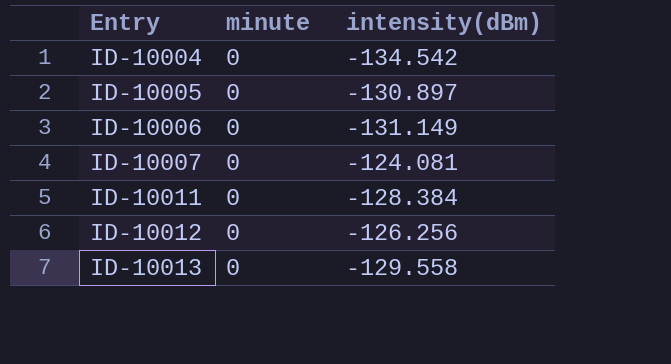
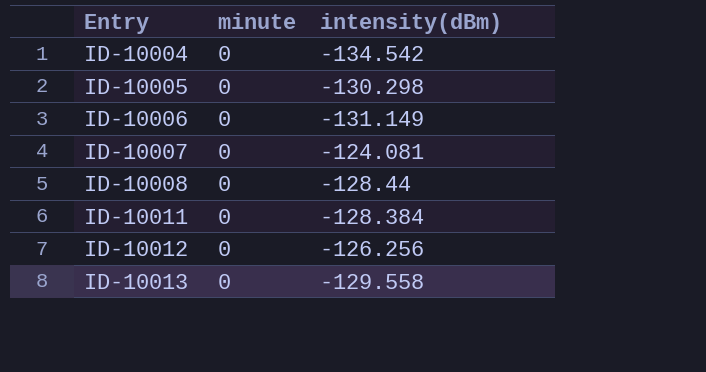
ID-10005 | intensity(dBm): -130.897 -> -130.298
row ID-10008: none -> 0 | -128.44

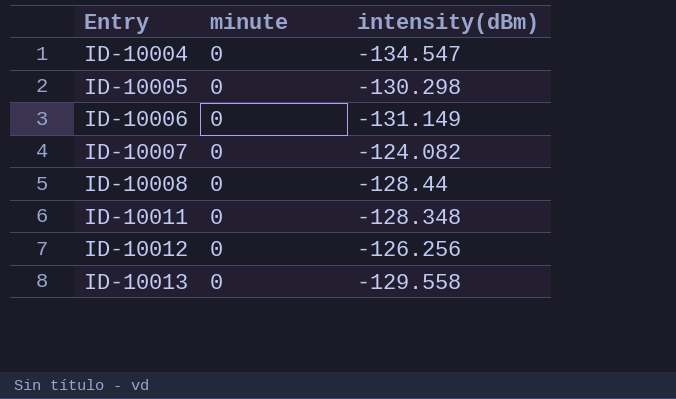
ID-10004 | intensity(dBm): -134.542 -> -134.547
ID-10007 | intensity(dBm): -124.081 -> -124.082
ID-10011 | intensity(dBm): -128.384 -> -128.348

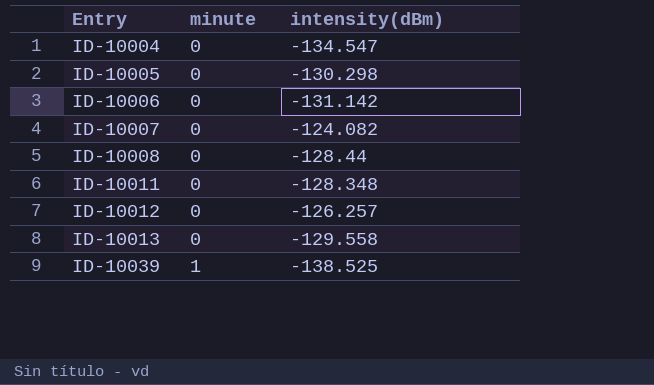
ID-10006 | intensity(dBm): -131.149 -> -131.142
ID-10012 | intensity(dBm): -126.256 -> -126.257
row ID-10039: none -> 1 | -138.525

